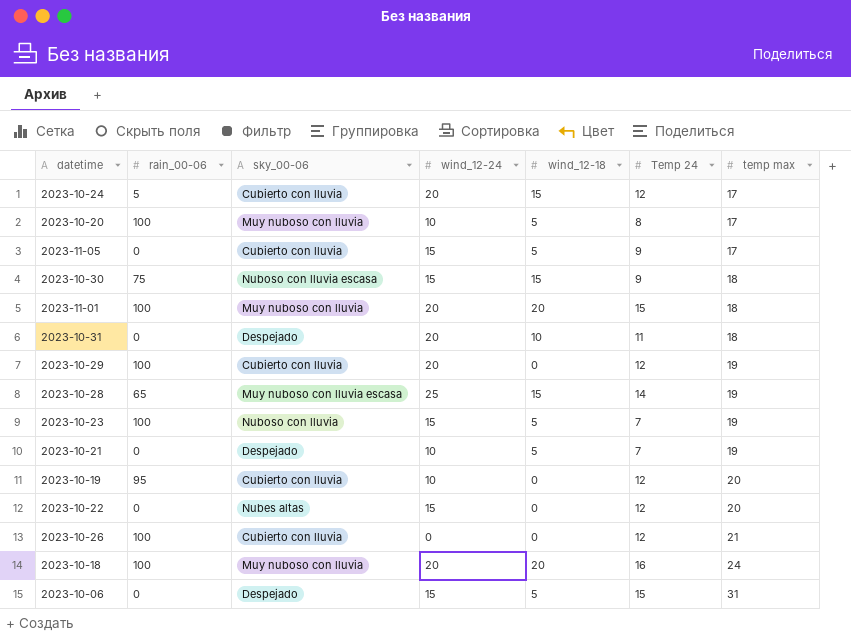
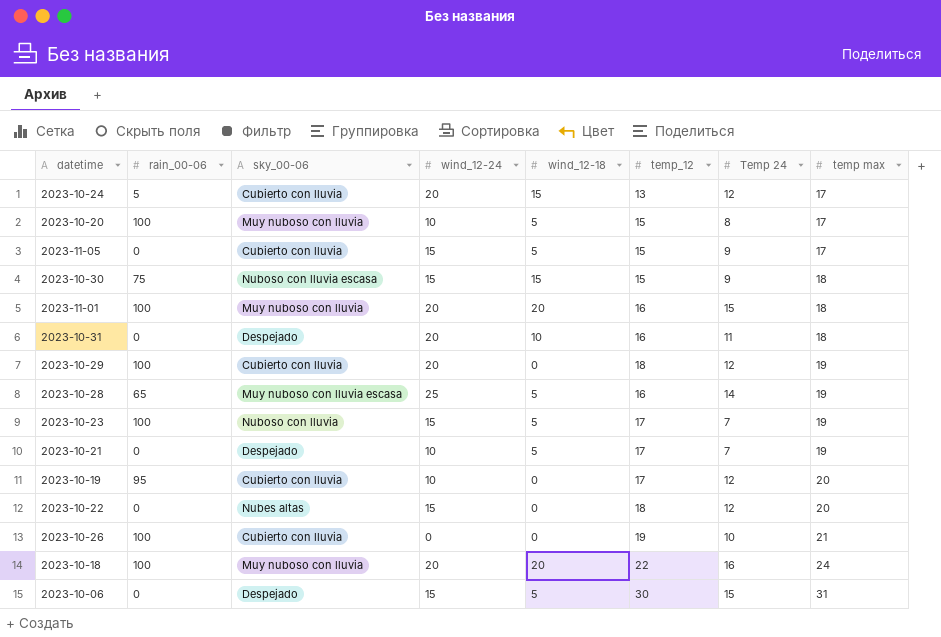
column temp_12 | position: none -> 6
2023-10-28 | wind_12-18: 15 -> 5
2023-10-26 | Temp 24: 12 -> 10

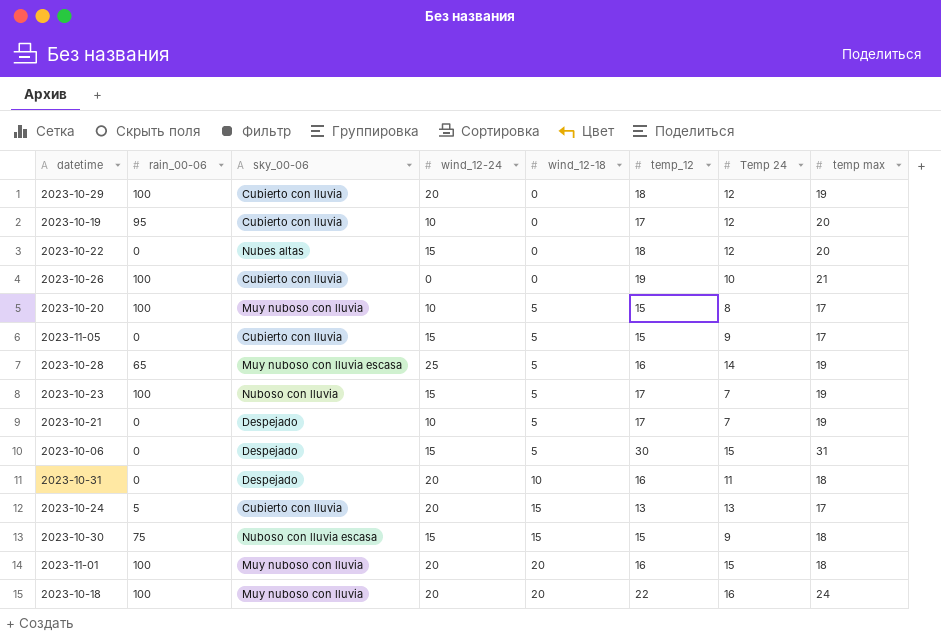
row order: temp max ascending -> wind_12-18 ascending
2023-10-24 | Temp 24: 12 -> 13

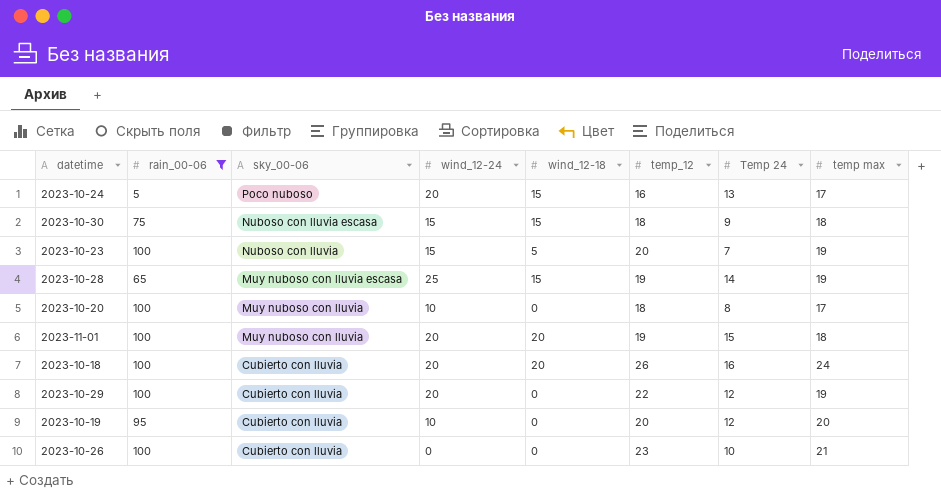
filter: none -> rain_00-06 != 0
row order: wind_12-18 ascending -> sky_00-06 descending
2023-10-24 | sky_00-06: Cubierto con lluvia -> Poco nuboso
2023-10-24 | temp_12: 13 -> 16
2023-10-30 | temp_12: 15 -> 18
2023-10-23 | temp_12: 17 -> 20
2023-10-28 | wind_12-18: 5 -> 15
2023-10-28 | temp_12: 16 -> 19
2023-10-20 | wind_12-18: 5 -> 0
2023-10-20 | temp_12: 15 -> 18
2023-11-01 | temp_12: 16 -> 19
2023-10-18 | sky_00-06: Muy nuboso con lluvia -> Cubierto con lluvia
2023-10-18 | temp_12: 22 -> 26
2023-10-29 | temp_12: 18 -> 22
2023-10-19 | temp_12: 17 -> 20
2023-10-26 | temp_12: 19 -> 23

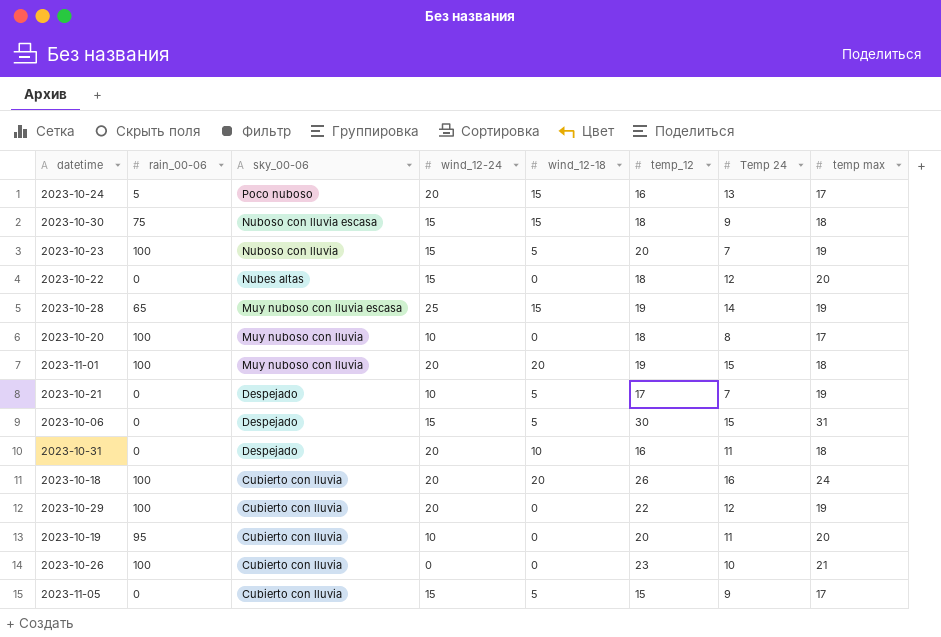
filter: rain_00-06 != 0 -> none
2023-10-19 | Temp 24: 12 -> 11

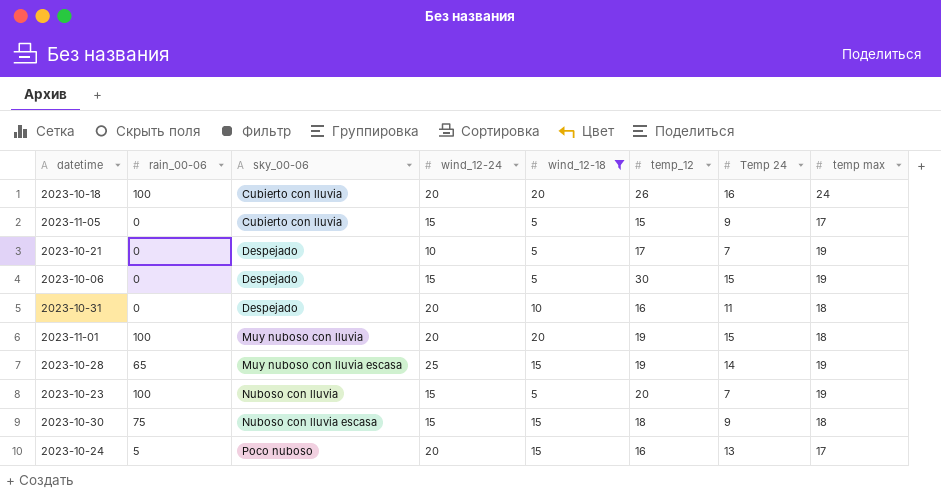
filter: none -> wind_12-18 != 0
row order: sky_00-06 descending -> sky_00-06 ascending
2023-10-06 | temp max: 31 -> 19

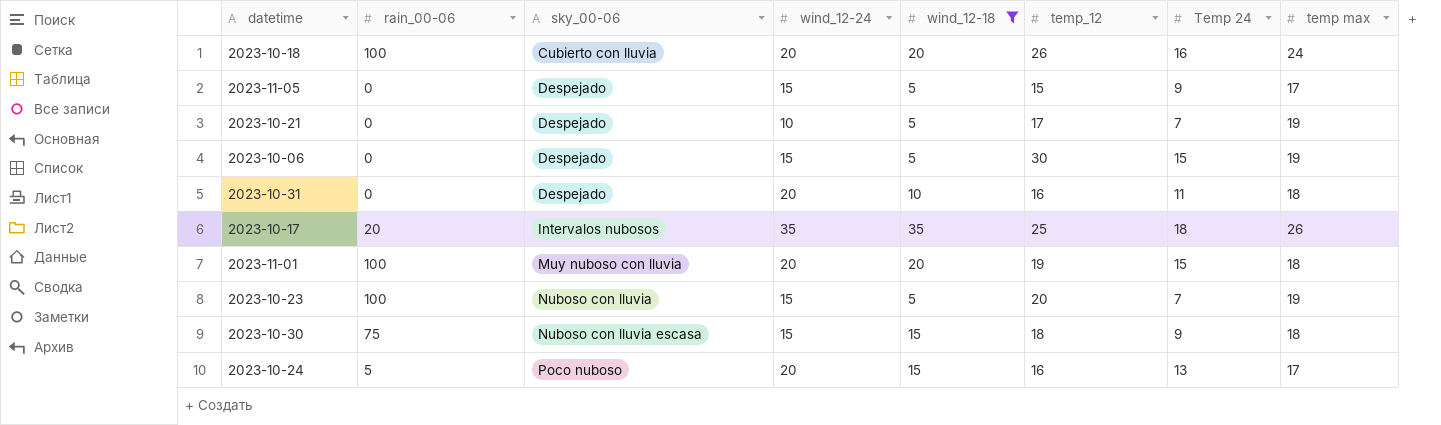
row 2023-10-28: 65 | Muy nuboso con lluvia escasa | 25 | 15 | 19 | 14 | 19 -> none
2023-11-05 | sky_00-06: Cubierto con lluvia -> Despejado
row 2023-10-17: none -> 20 | Intervalos nubosos | 35 | 35 | 25 | 18 | 26

